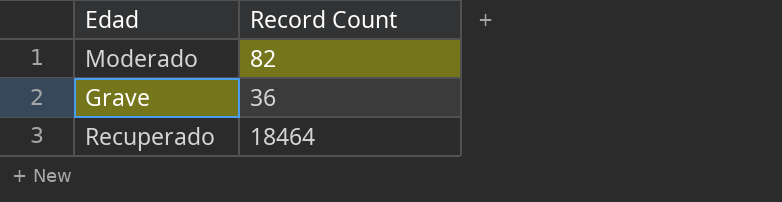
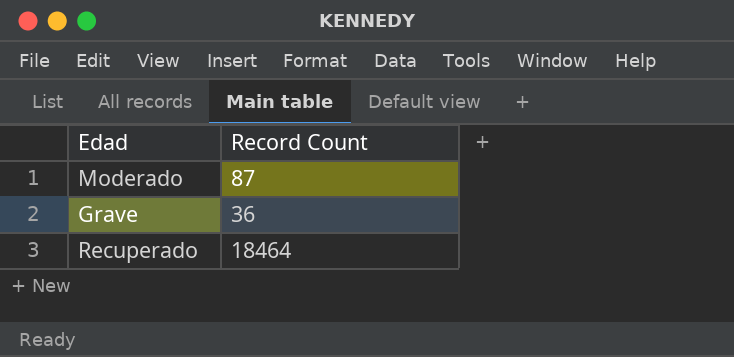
Moderado | Record Count: 82 -> 87

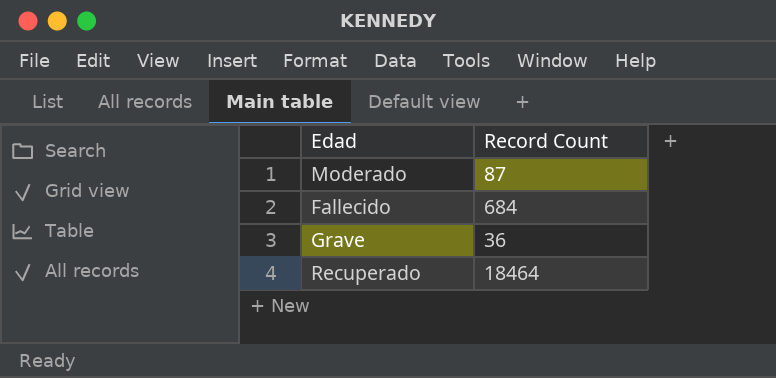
row Fallecido: none -> 684

